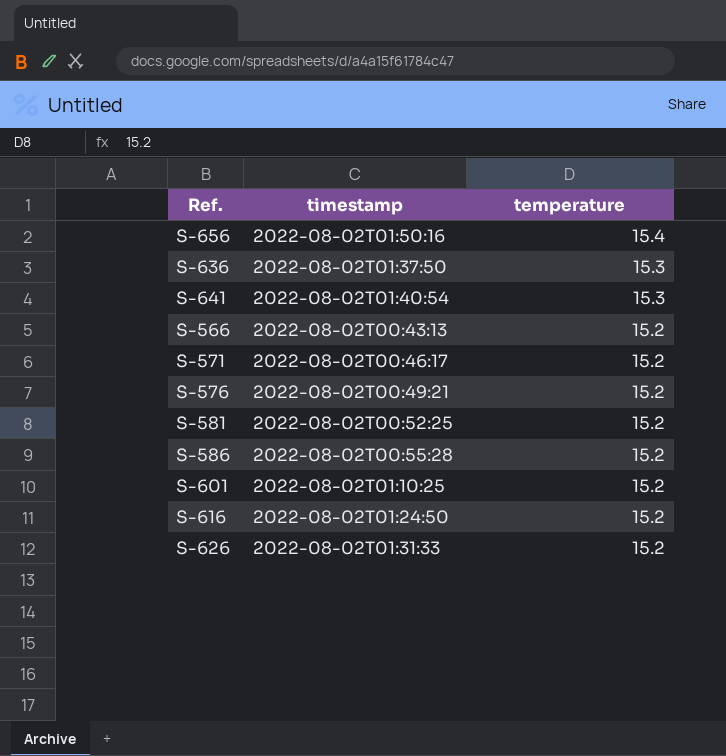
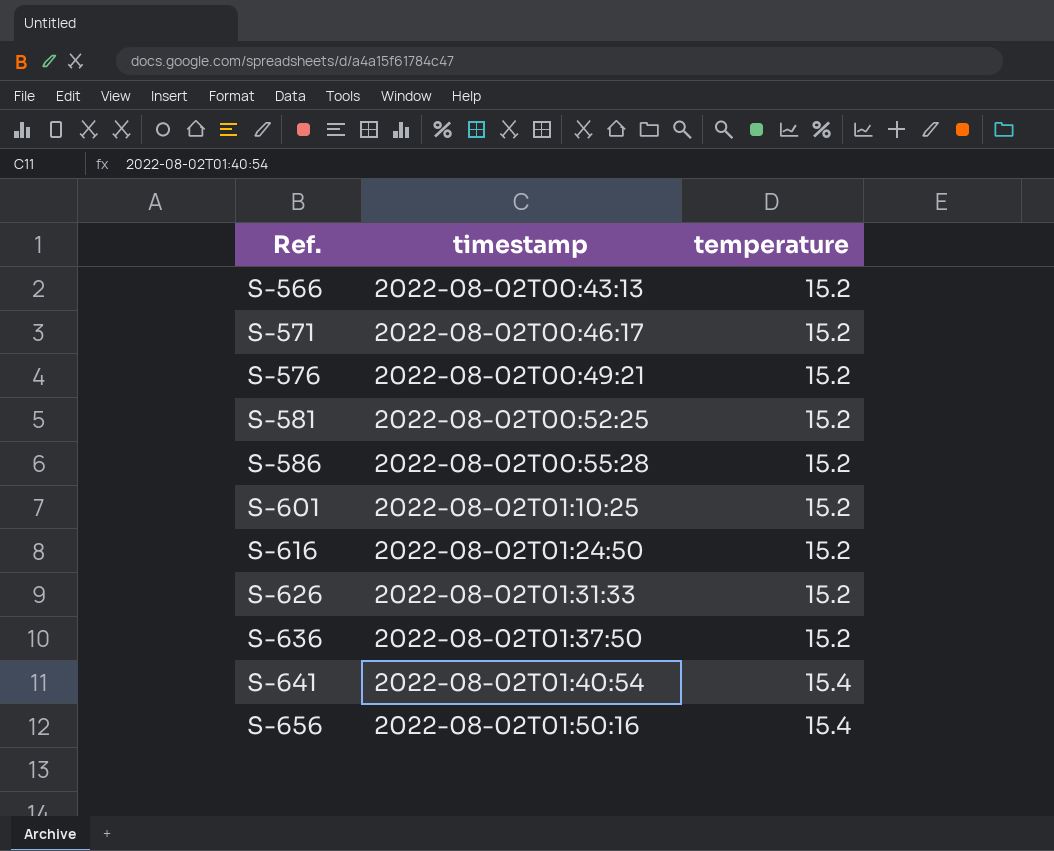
row order: temperature descending -> Ref. ascending
S-636 | temperature: 15.3 -> 15.2
S-641 | temperature: 15.3 -> 15.4

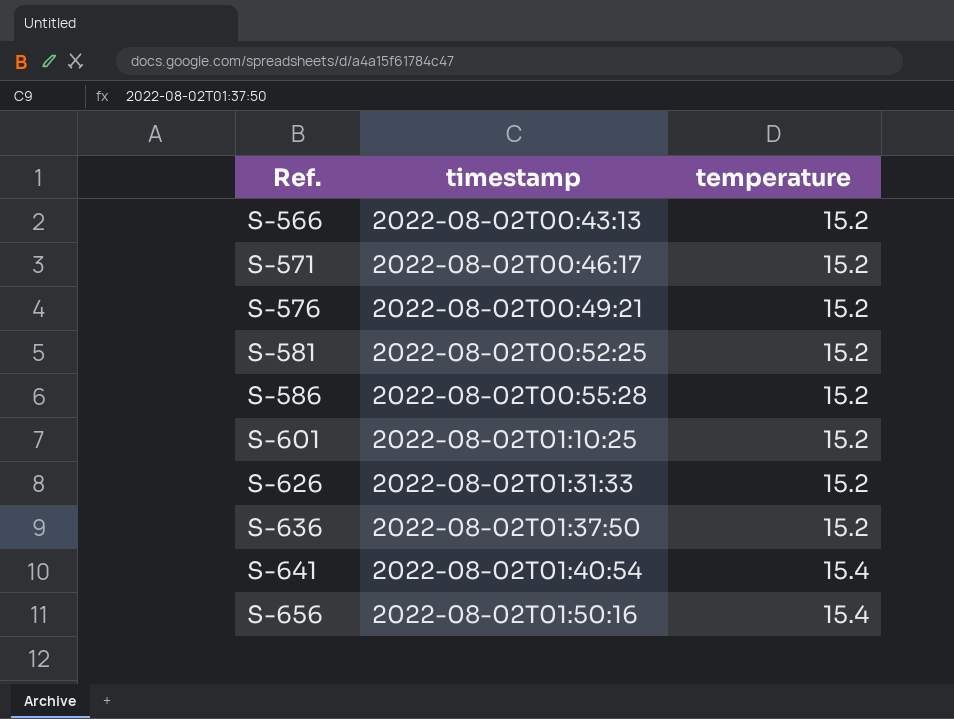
row S-616: 2022-08-02T01:24:50 | 15.2 -> none

